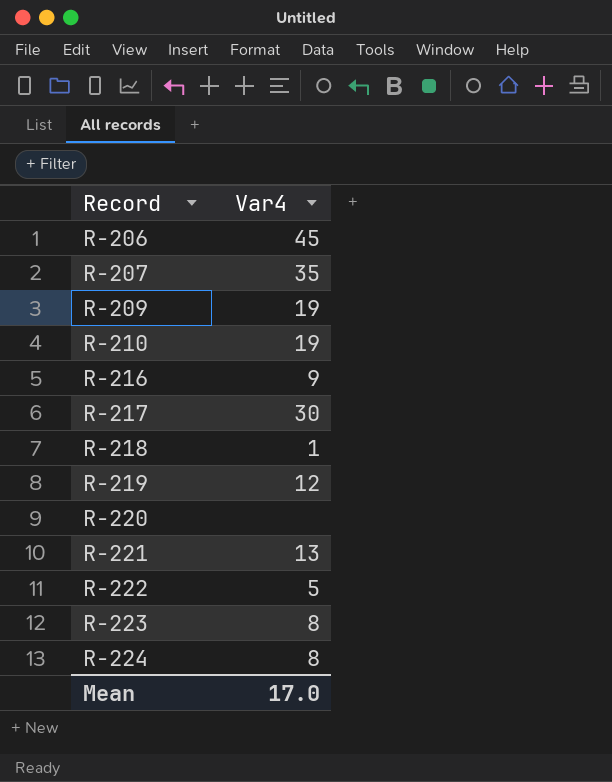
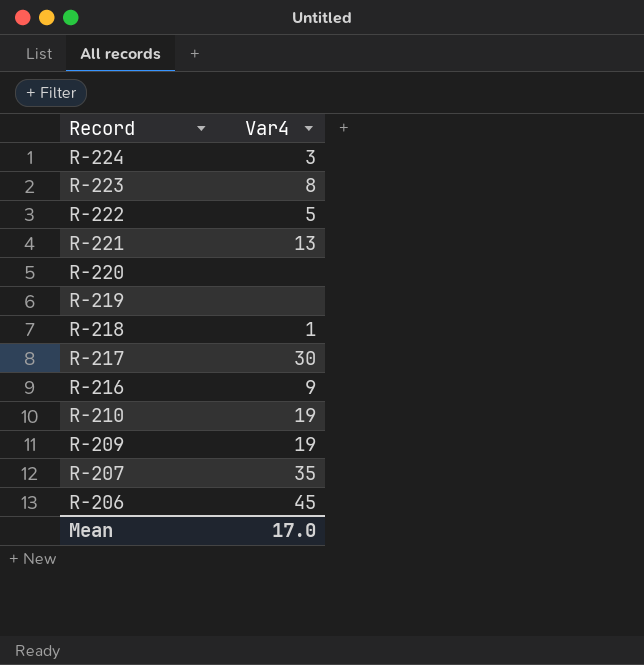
row order: Record ascending -> Record descending
R-224 | Var4: 8 -> 3
R-219 | Var4: 12 -> none

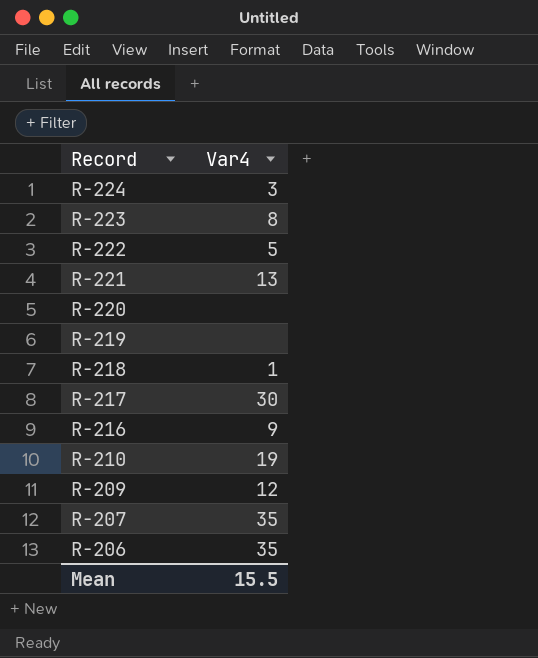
R-209 | Var4: 19 -> 12
R-206 | Var4: 45 -> 35
Mean | Var4: 17.0 -> 15.5

